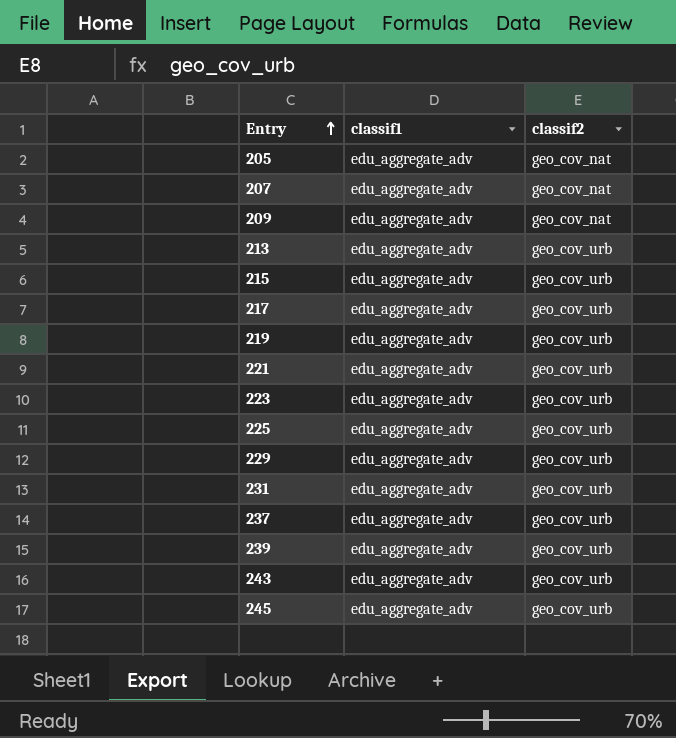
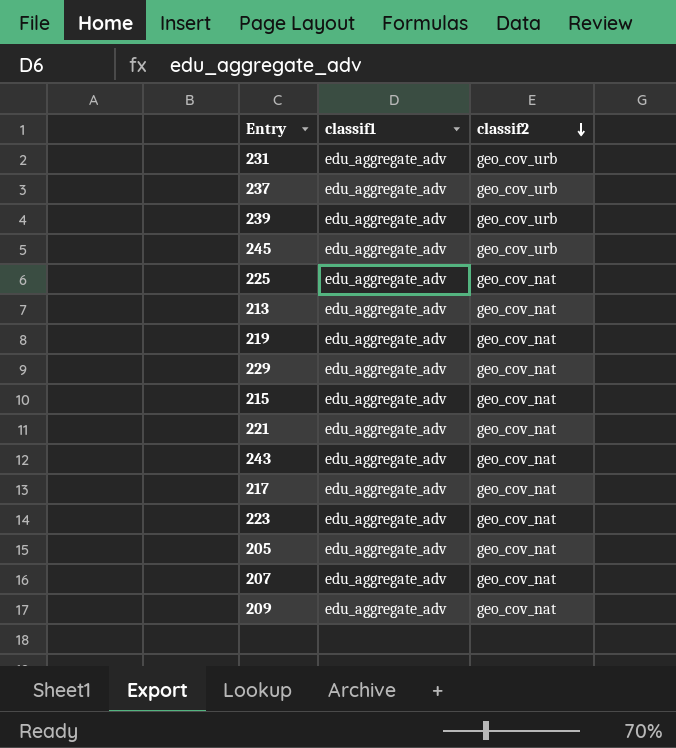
row order: Entry ascending -> classif2 descending
225 | classif2: geo_cov_urb -> geo_cov_nat
213 | classif2: geo_cov_urb -> geo_cov_nat
219 | classif2: geo_cov_urb -> geo_cov_nat
229 | classif2: geo_cov_urb -> geo_cov_nat
215 | classif2: geo_cov_urb -> geo_cov_nat
221 | classif2: geo_cov_urb -> geo_cov_nat
243 | classif2: geo_cov_urb -> geo_cov_nat
217 | classif2: geo_cov_urb -> geo_cov_nat
223 | classif2: geo_cov_urb -> geo_cov_nat

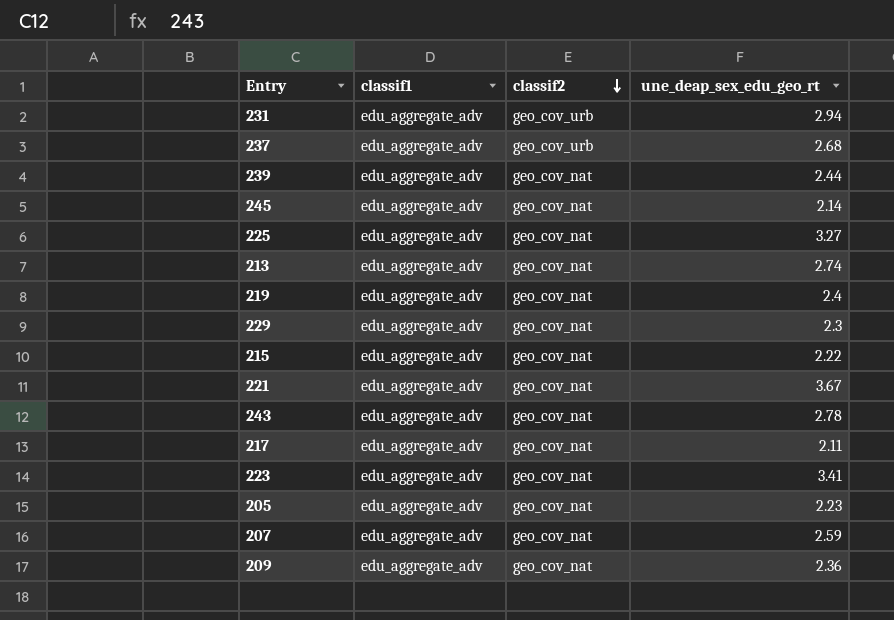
column une_deap_sex_edu_geo_rt | position: none -> 4
239 | classif2: geo_cov_urb -> geo_cov_nat
245 | classif2: geo_cov_urb -> geo_cov_nat

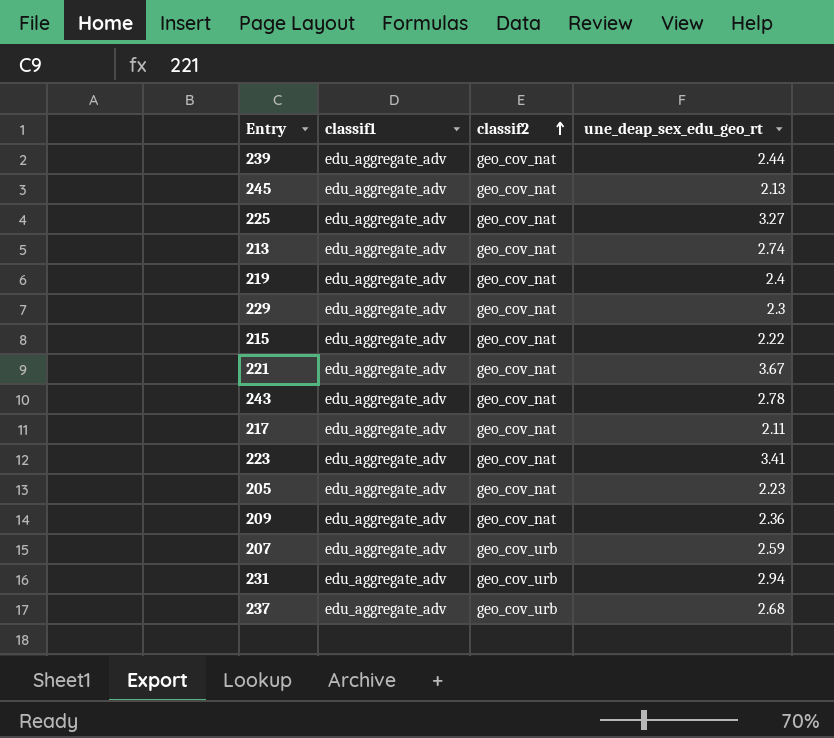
row order: classif2 descending -> classif2 ascending
245 | une_deap_sex_edu_geo_rt: 2.14 -> 2.13
207 | classif2: geo_cov_nat -> geo_cov_urb

